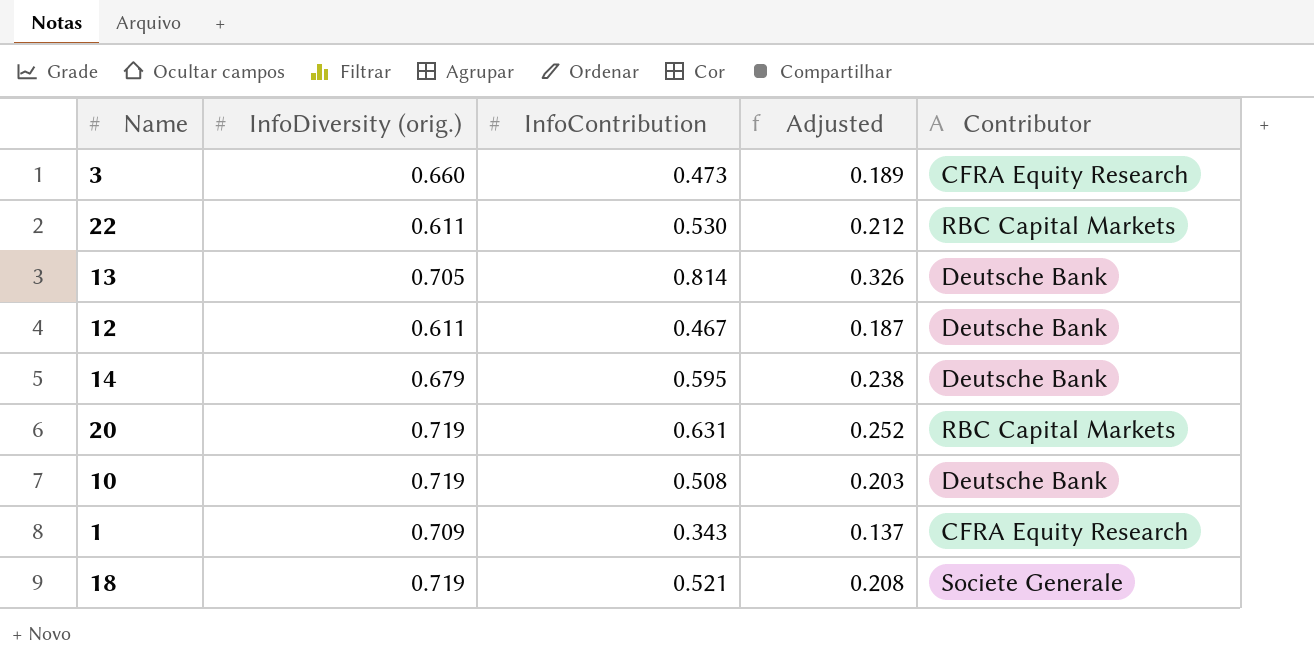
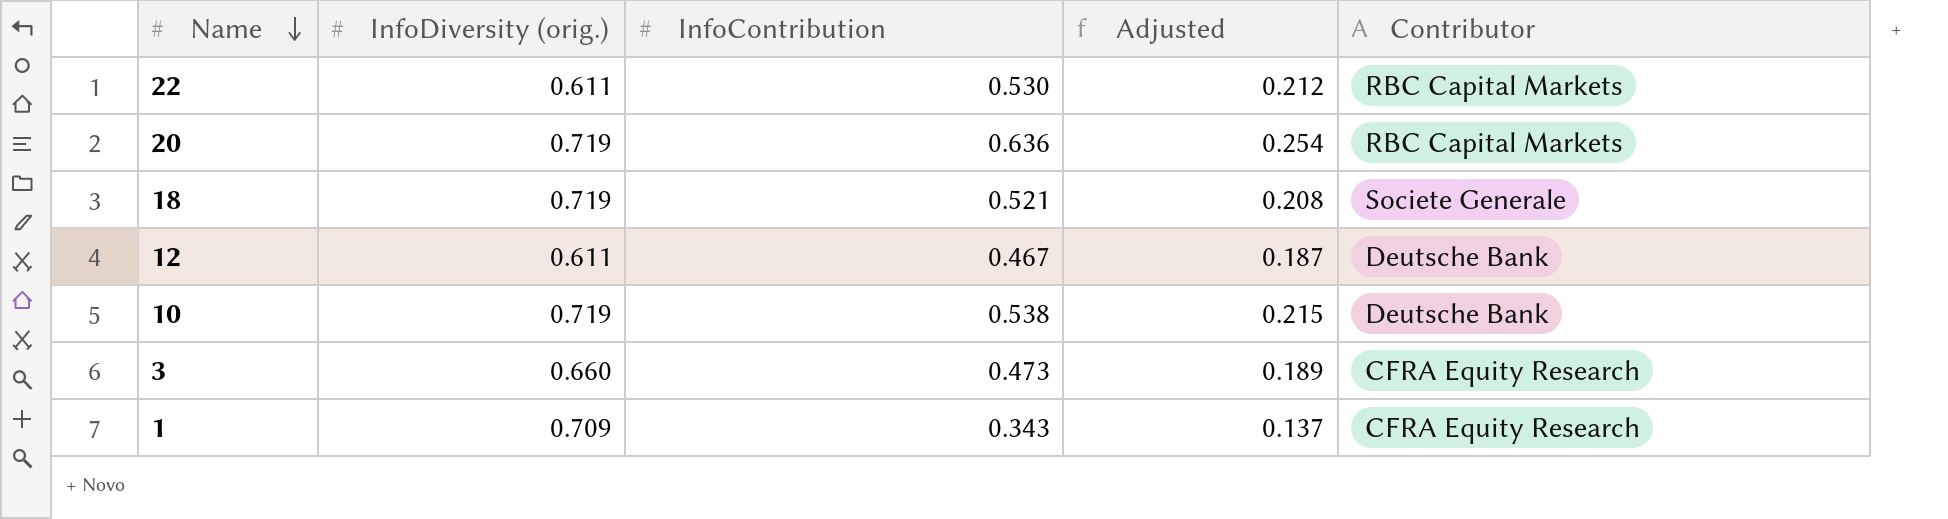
row order: none -> Name descending
row 13: 0.705 | 0.814 | 0.326 | Deutsche Bank -> none
row 14: 0.679 | 0.595 | 0.238 | Deutsche Bank -> none
20 | InfoContribution: 0.631 -> 0.636
20 | Adjusted: 0.252 -> 0.254
10 | InfoContribution: 0.508 -> 0.538
10 | Adjusted: 0.203 -> 0.215

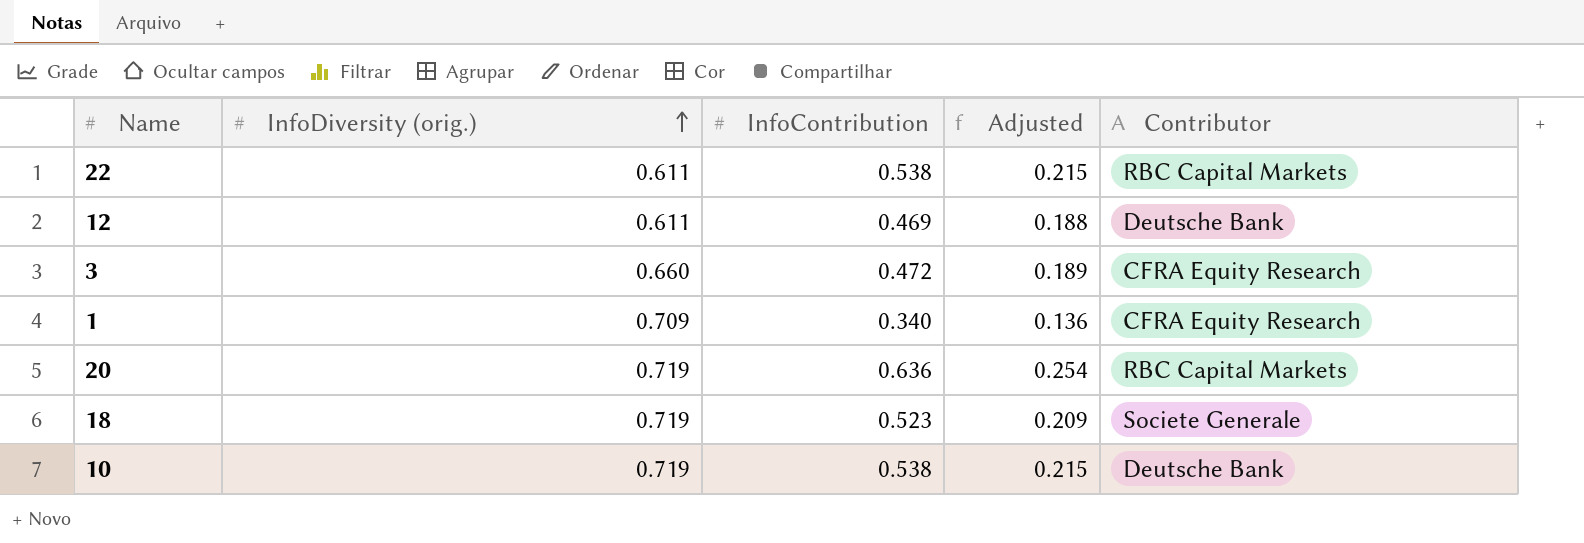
row order: Name descending -> InfoDiversity (orig.) ascending
22 | InfoContribution: 0.530 -> 0.538
22 | Adjusted: 0.212 -> 0.215
12 | InfoContribution: 0.467 -> 0.469
12 | Adjusted: 0.187 -> 0.188
3 | InfoContribution: 0.473 -> 0.472
1 | InfoContribution: 0.343 -> 0.340
1 | Adjusted: 0.137 -> 0.136
18 | InfoContribution: 0.521 -> 0.523
18 | Adjusted: 0.208 -> 0.209

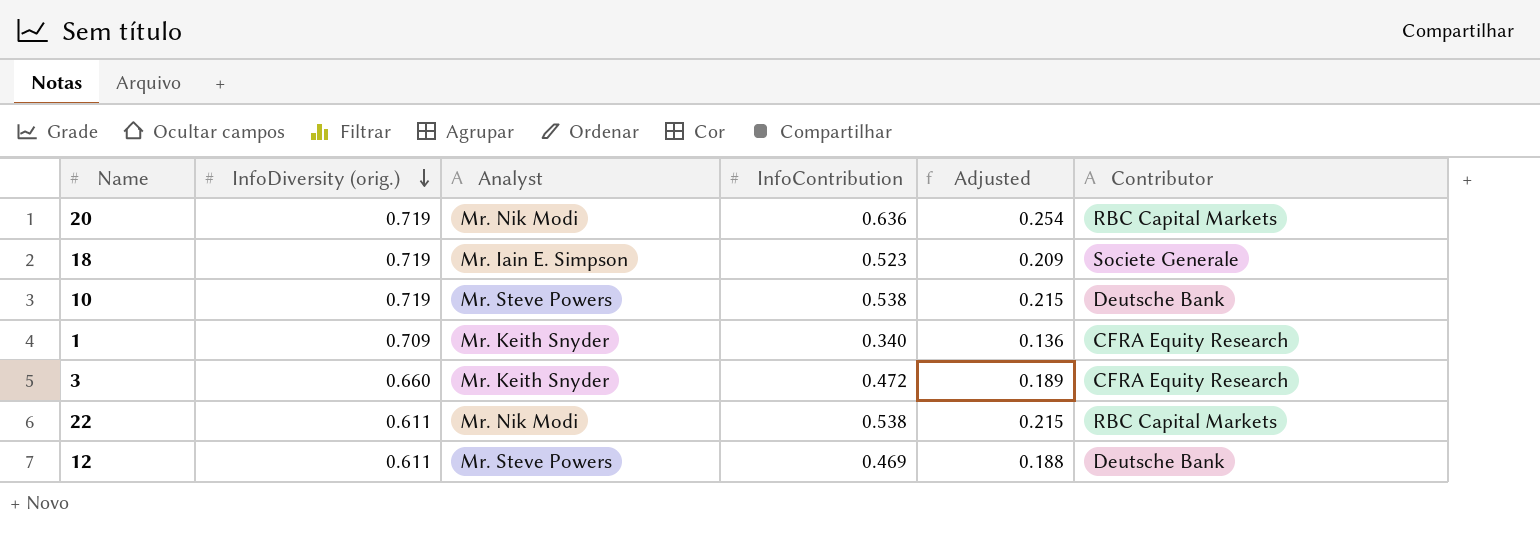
row order: InfoDiversity (orig.) ascending -> InfoDiversity (orig.) descending
column Analyst | position: none -> 3

